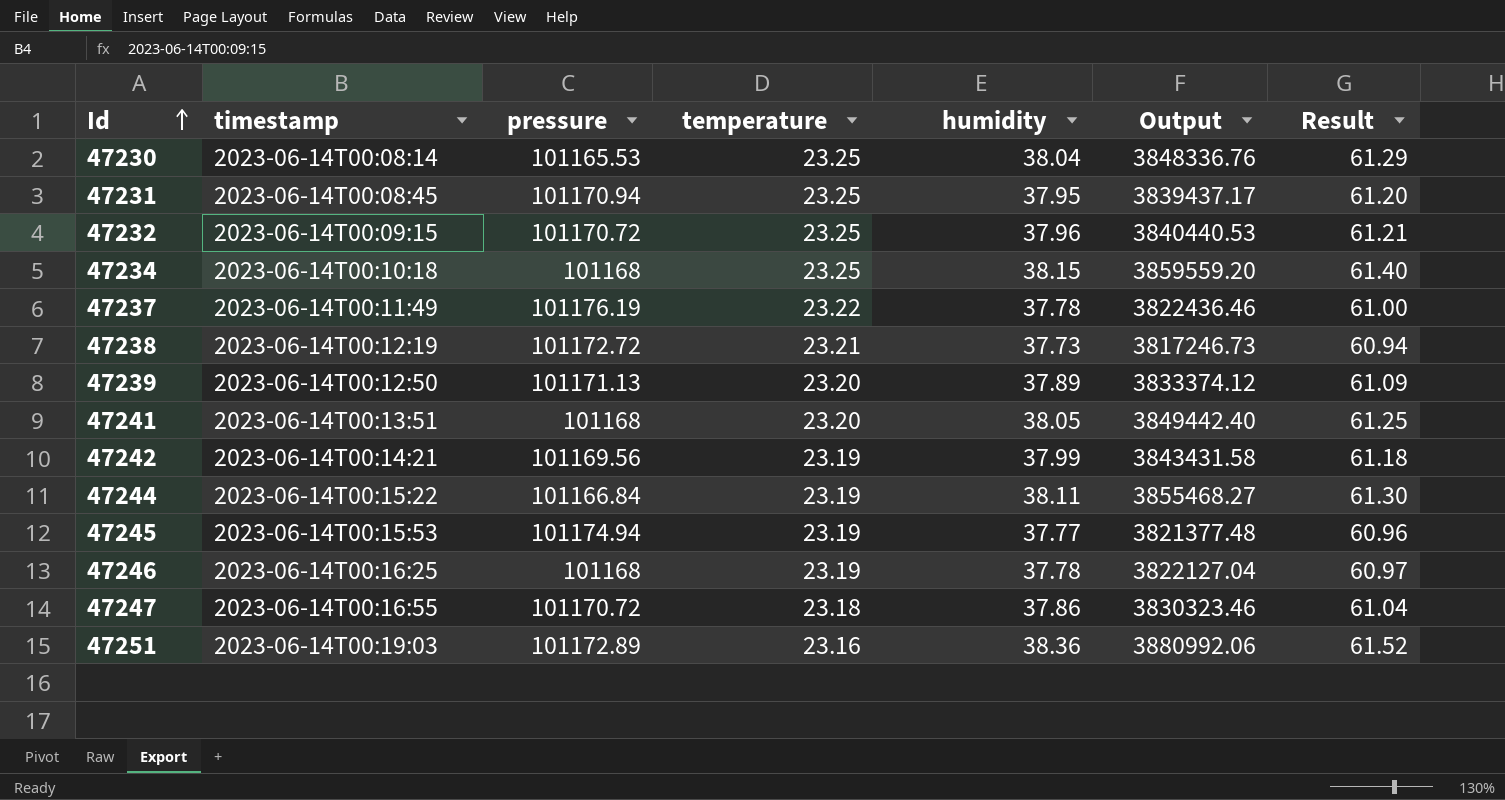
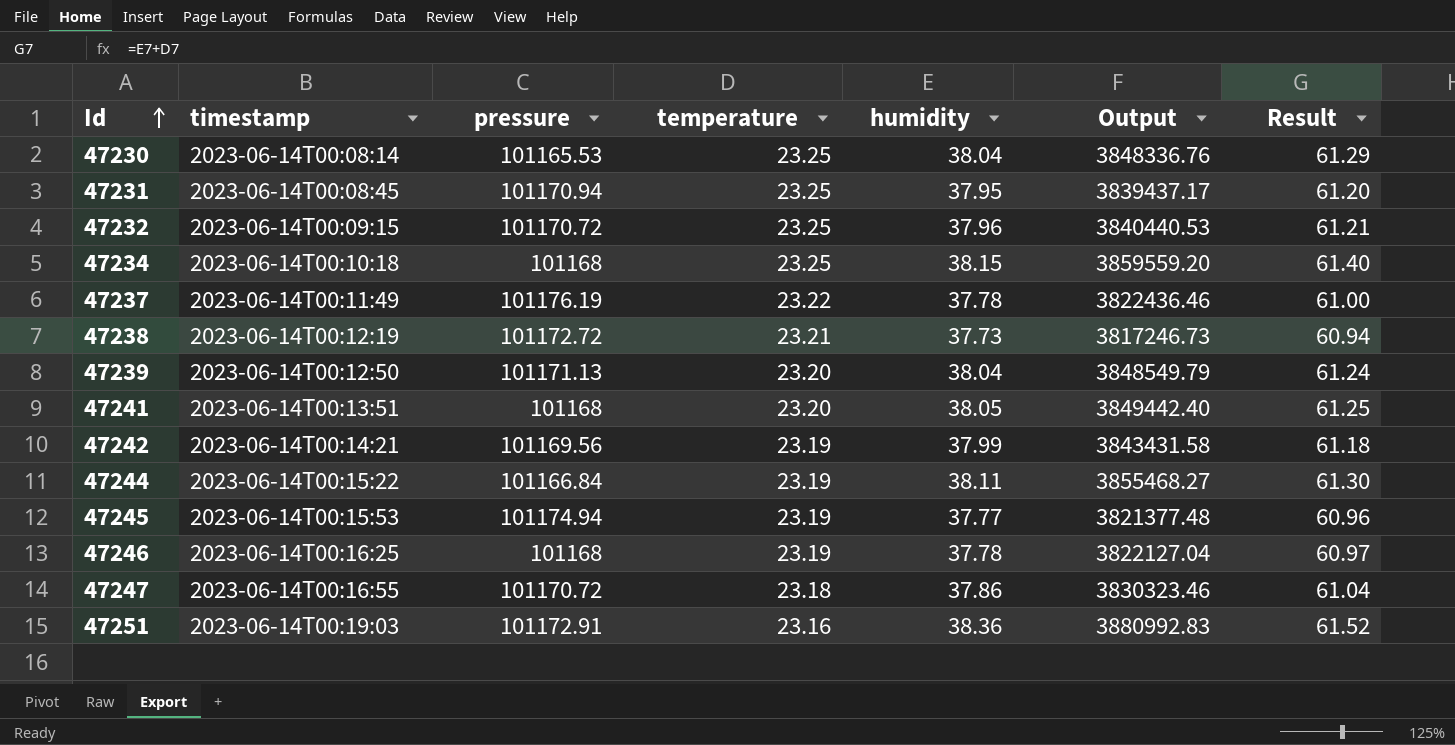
47239 | humidity: 37.89 -> 38.04
47239 | Output: 3833374.12 -> 3848549.79
47239 | Result: 61.09 -> 61.24
47251 | pressure: 101172.89 -> 101172.91
47251 | Output: 3880992.06 -> 3880992.83

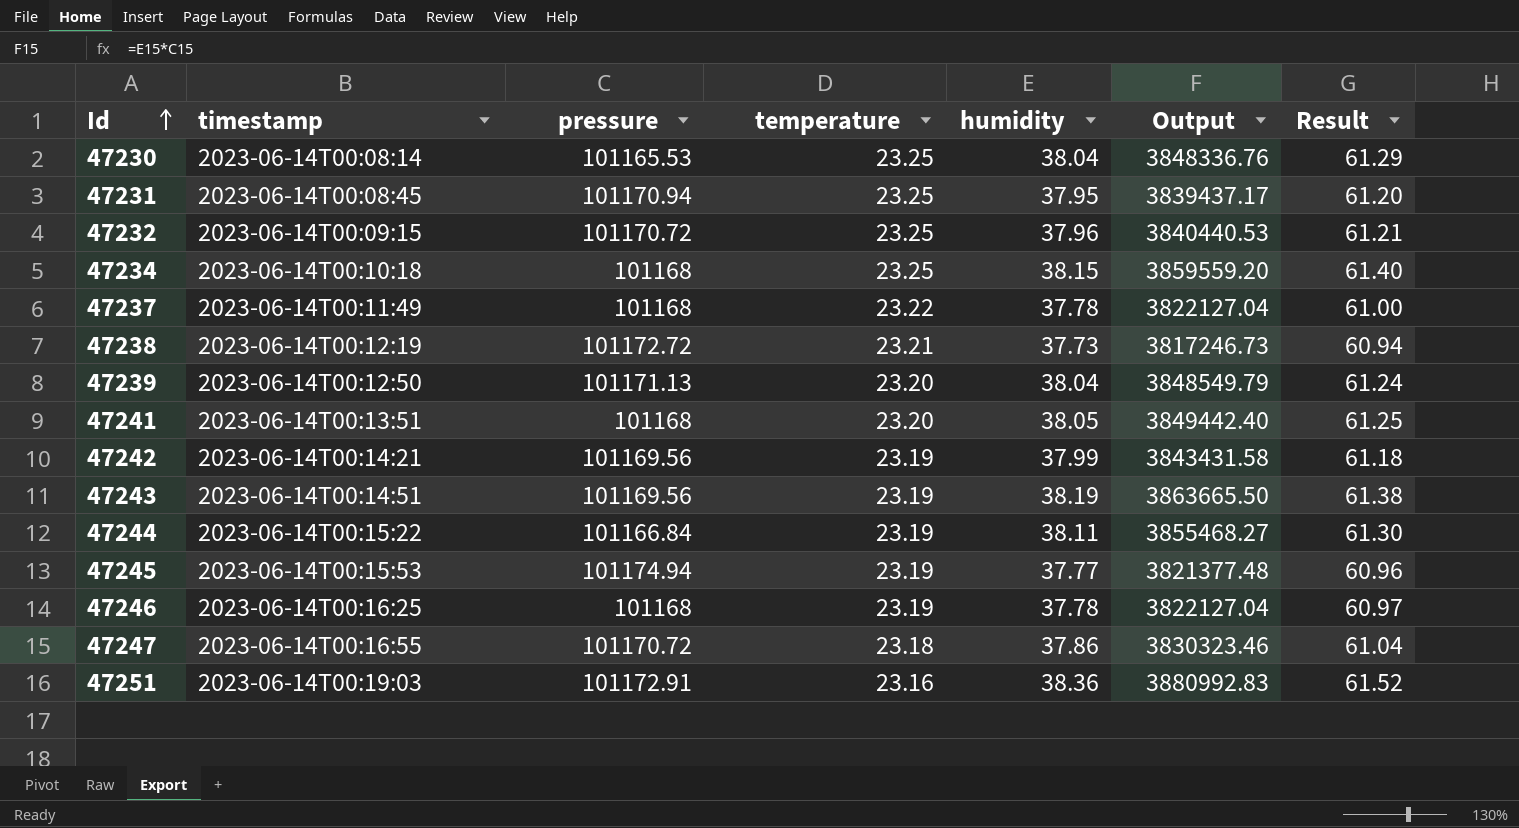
47237 | pressure: 101176.19 -> 101168
47237 | Output: 3822436.46 -> 3822127.04
row 47243: none -> 2023-06-14T00:14:51 | 101169.56 | 23.19 | 38.19 | 3863665.50 | 61.38

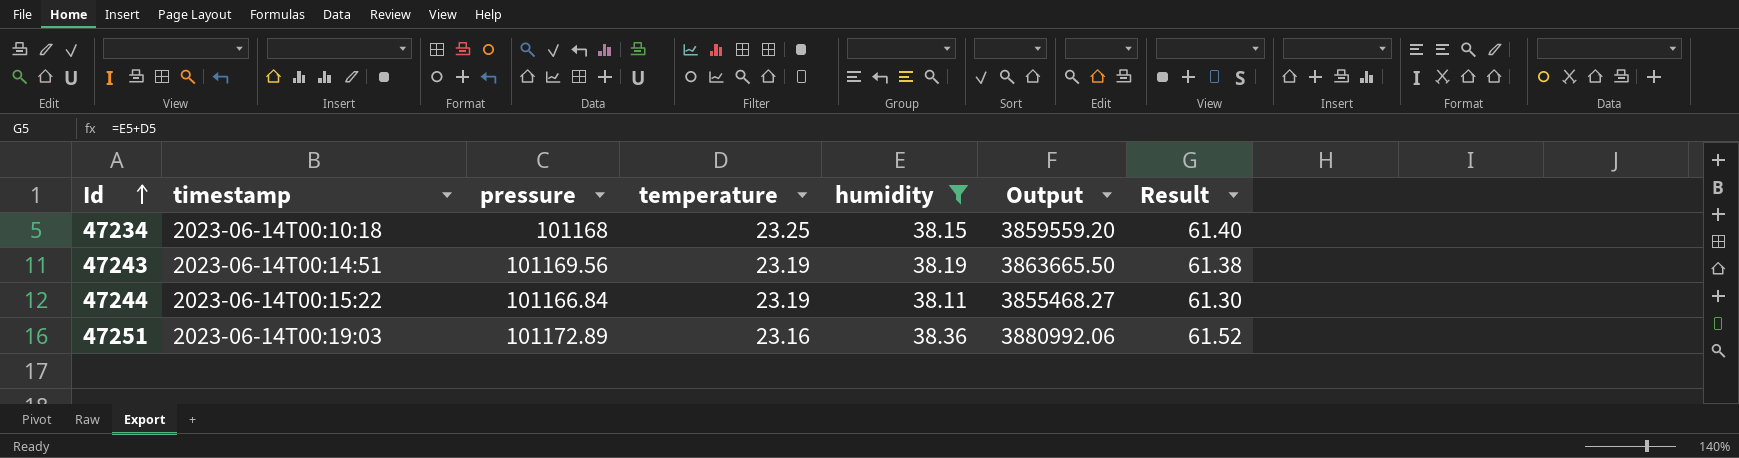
filter: none -> humidity >= 38.11
47251 | pressure: 101172.91 -> 101172.89
47251 | Output: 3880992.83 -> 3880992.06

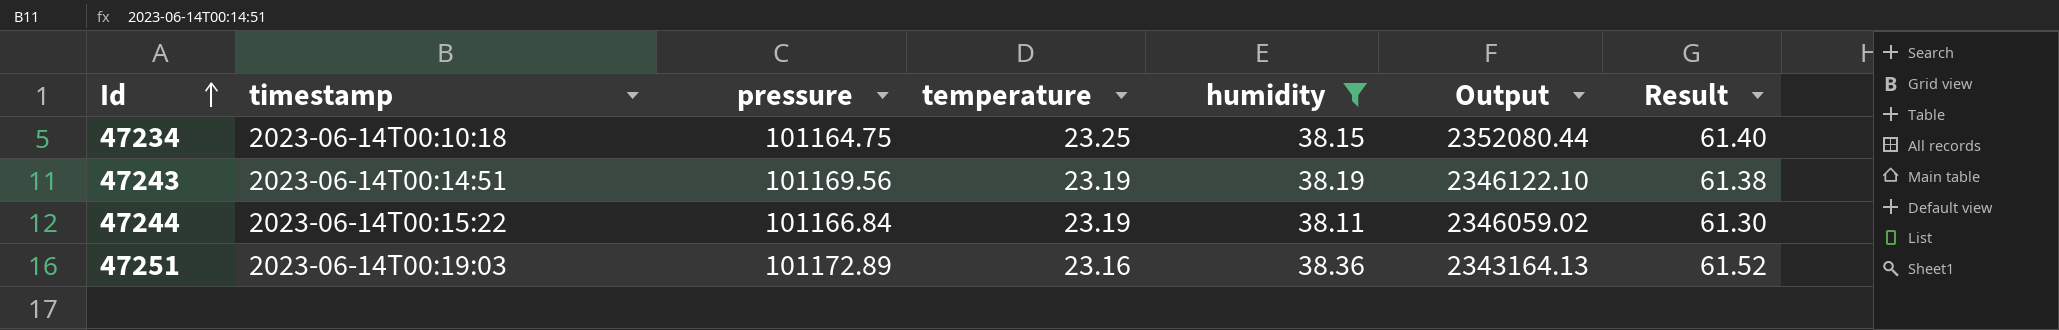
column Output | formula: [pressure] * [humidity] -> [pressure] * [temperature]
47234 | pressure: 101168 -> 101164.75

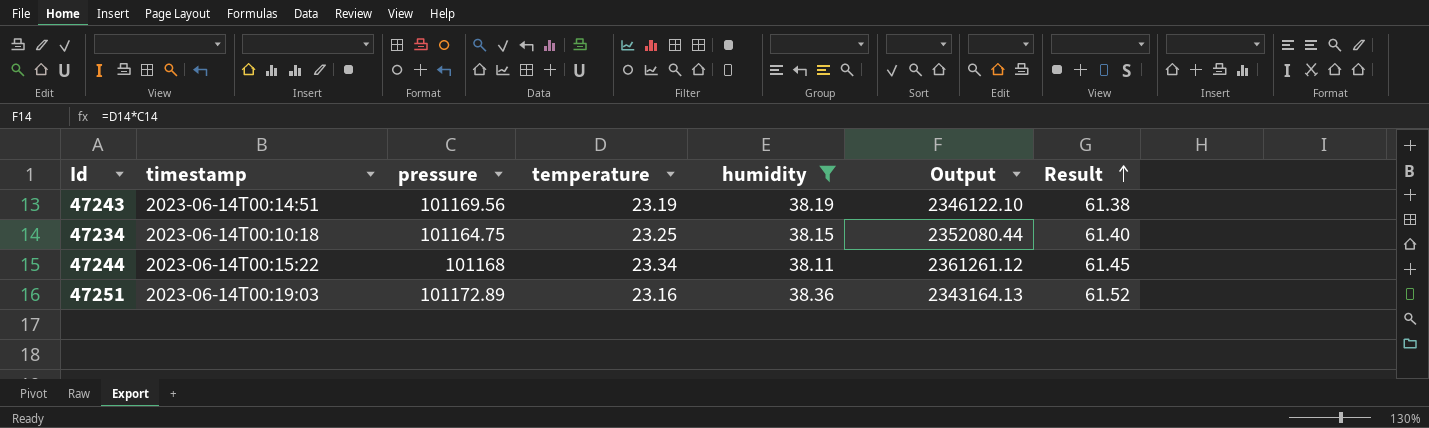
row order: Id ascending -> Result ascending
47244 | pressure: 101166.84 -> 101168
47244 | temperature: 23.19 -> 23.34
47244 | Output: 2346059.02 -> 2361261.12
47244 | Result: 61.30 -> 61.45

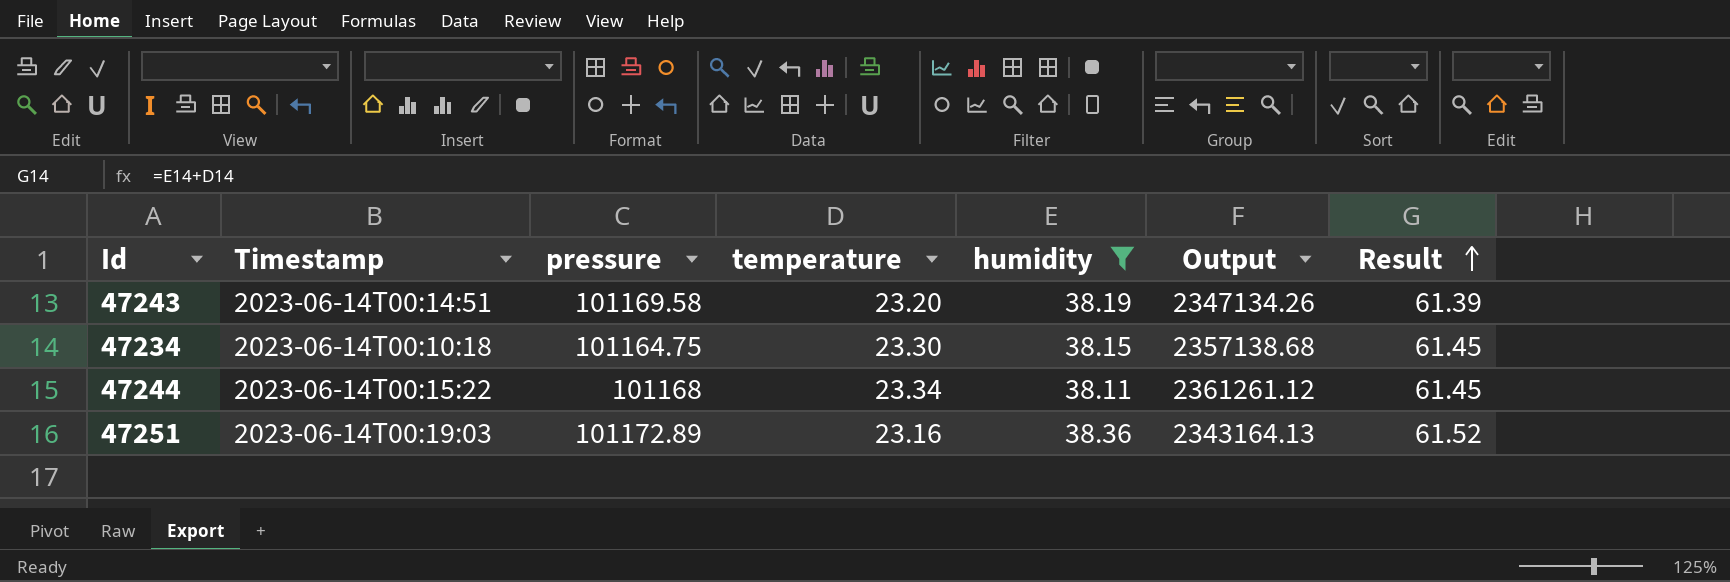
column name: timestamp -> Timestamp
47243 | pressure: 101169.56 -> 101169.58
47243 | temperature: 23.19 -> 23.20
47243 | Output: 2346122.10 -> 2347134.26
47243 | Result: 61.38 -> 61.39
47234 | temperature: 23.25 -> 23.30
47234 | Output: 2352080.44 -> 2357138.68
47234 | Result: 61.40 -> 61.45

